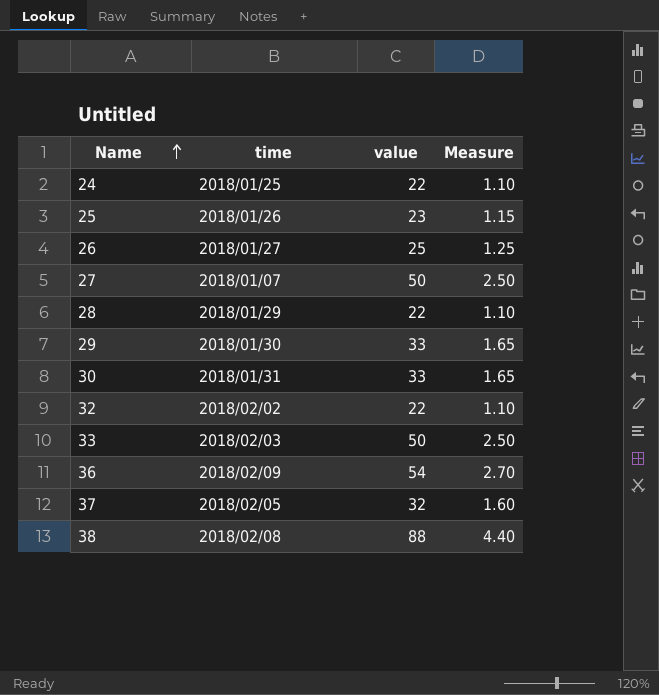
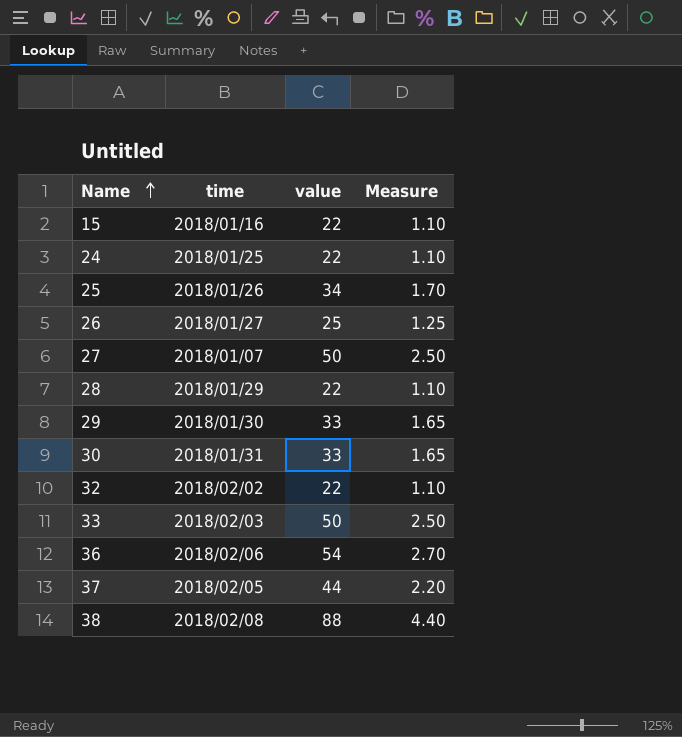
row 15: none -> 2018/01/16 | 22 | 1.10
25 | value: 23 -> 34
25 | Measure: 1.15 -> 1.70
36 | time: 2018/02/09 -> 2018/02/06
37 | value: 32 -> 44
37 | Measure: 1.60 -> 2.20

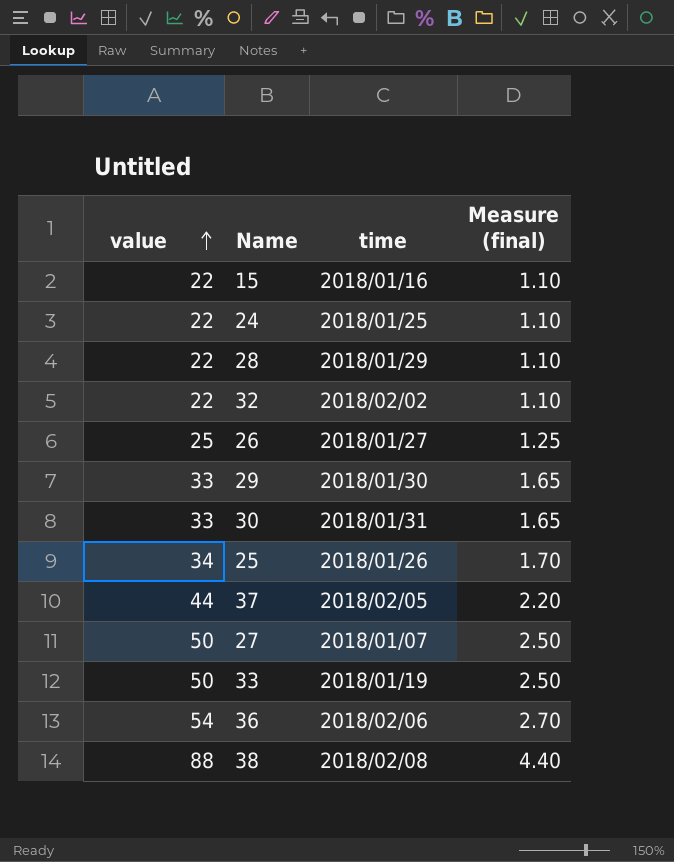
row order: Name ascending -> value ascending
column value | position: 3 -> 1
column name: Measure -> Measure (final)
33 | time: 2018/02/03 -> 2018/01/19

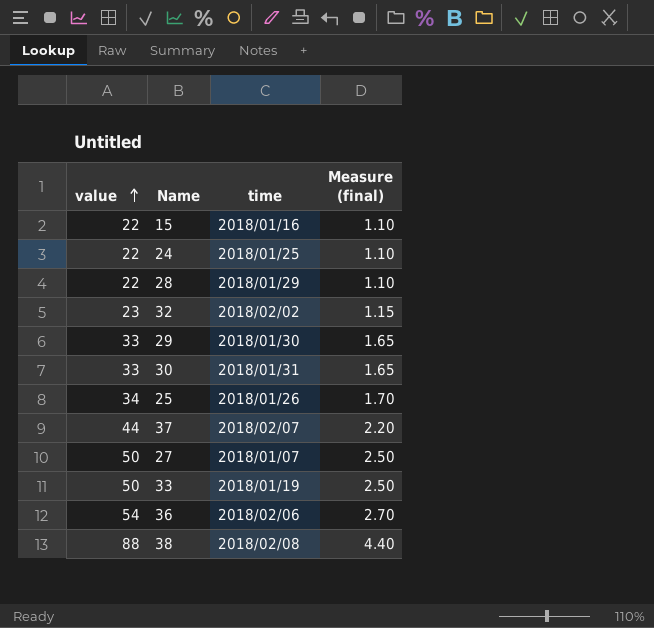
row 26: 25 | 2018/01/27 | 1.25 -> none
32 | value: 22 -> 23
32 | Measure (final): 1.10 -> 1.15
37 | time: 2018/02/05 -> 2018/02/07

